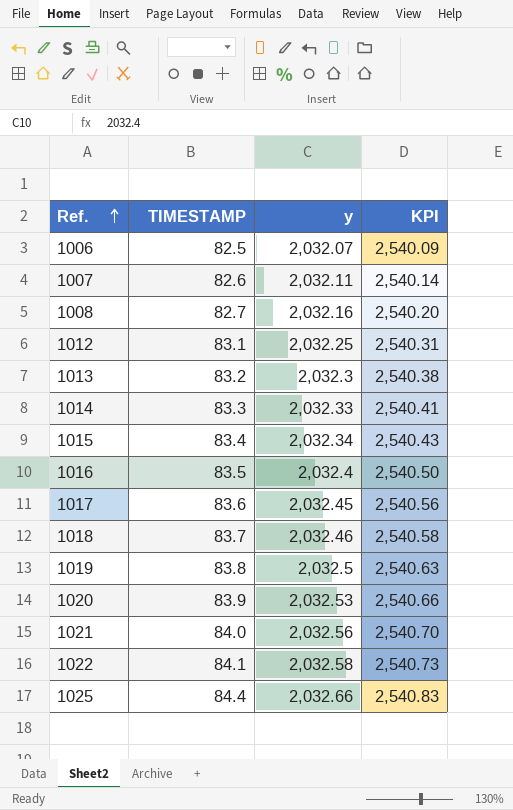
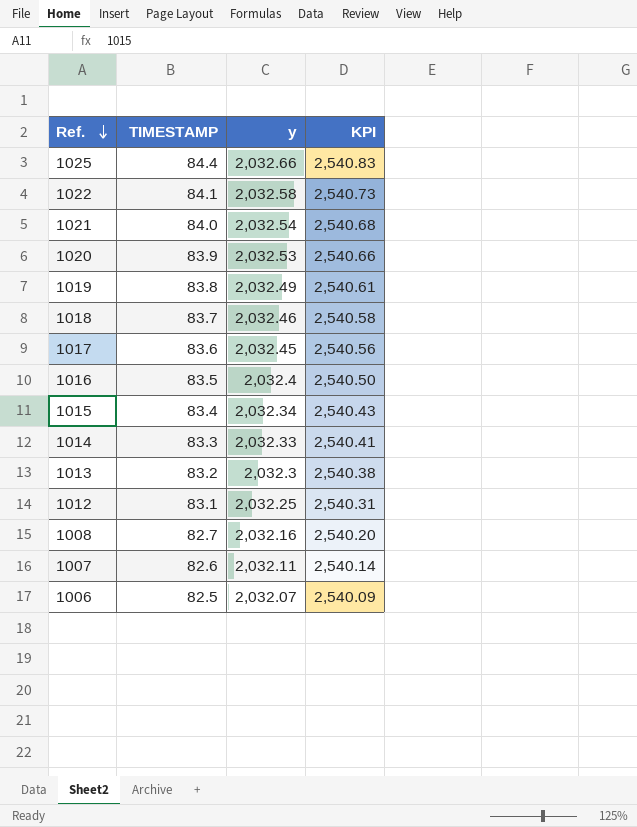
row order: Ref. ascending -> Ref. descending
1021 | y: 2,032.56 -> 2,032.54
1021 | KPI: 2,540.70 -> 2,540.68
1019 | y: 2,032.5 -> 2,032.49
1019 | KPI: 2,540.63 -> 2,540.61

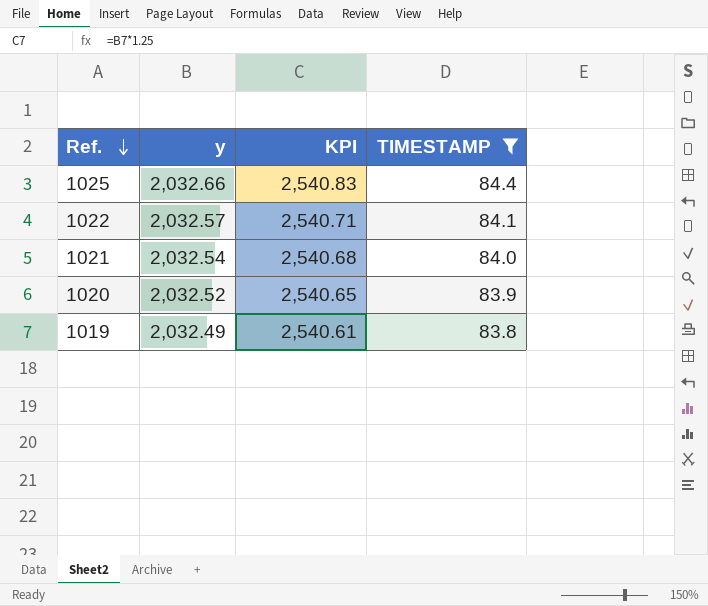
filter: none -> TIMESTAMP >= 83.8
column TIMESTAMP | position: 2 -> 4
1022 | y: 2,032.58 -> 2,032.57
1022 | KPI: 2,540.73 -> 2,540.71
1020 | y: 2,032.53 -> 2,032.52
1020 | KPI: 2,540.66 -> 2,540.65

